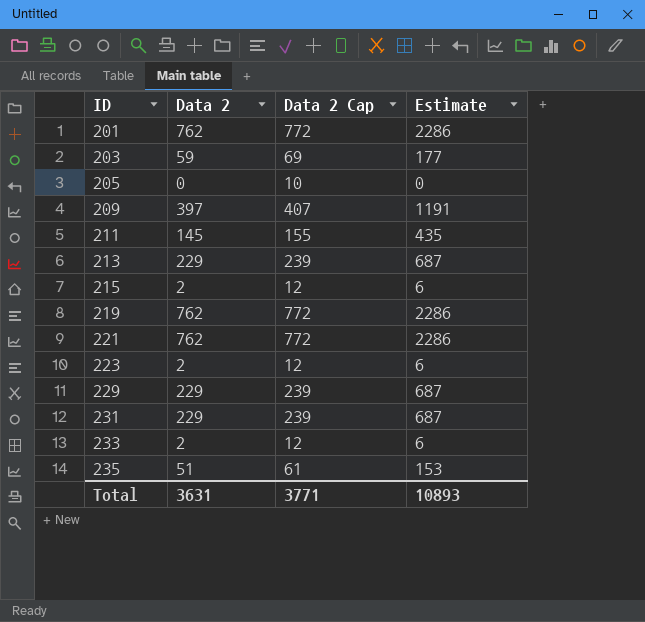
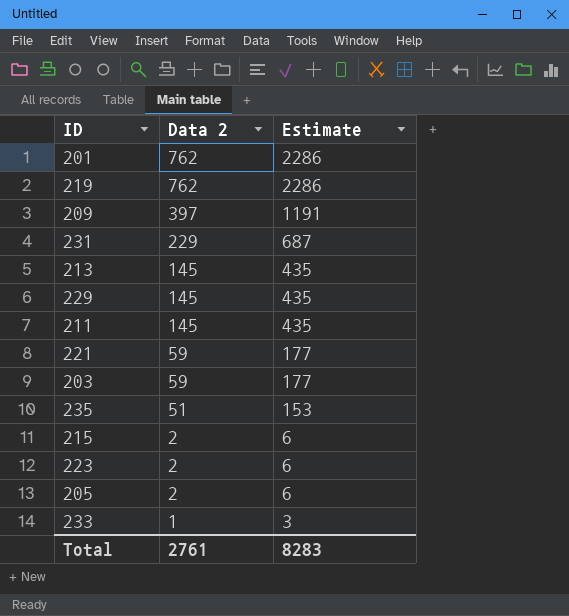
row order: ID ascending -> Data 2 descending
column Data 2 Cap | formula: [Data 2] + 10 -> none
213 | Data 2: 229 -> 145
213 | Estimate: 687 -> 435
229 | Data 2: 229 -> 145
229 | Estimate: 687 -> 435
221 | Data 2: 762 -> 59
221 | Estimate: 2286 -> 177
205 | Data 2: 0 -> 2
205 | Estimate: 0 -> 6
233 | Data 2: 2 -> 1
233 | Estimate: 6 -> 3
Total | Data 2: 3631 -> 2761
Total | Estimate: 10893 -> 8283

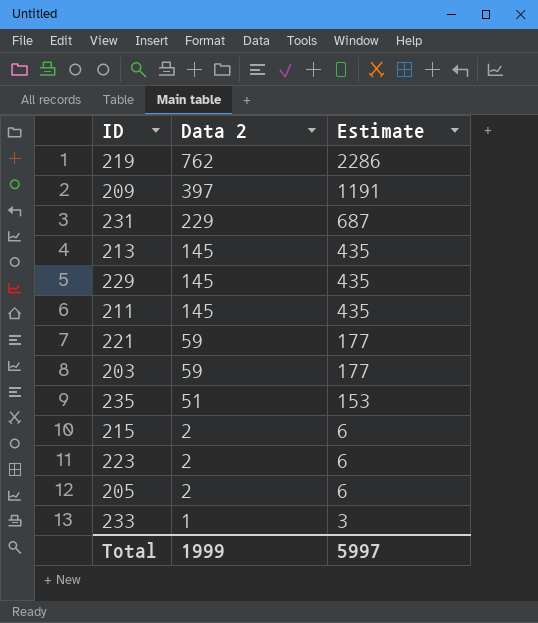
row 201: 762 | 2286 -> none
Total | Data 2: 2761 -> 1999
Total | Estimate: 8283 -> 5997

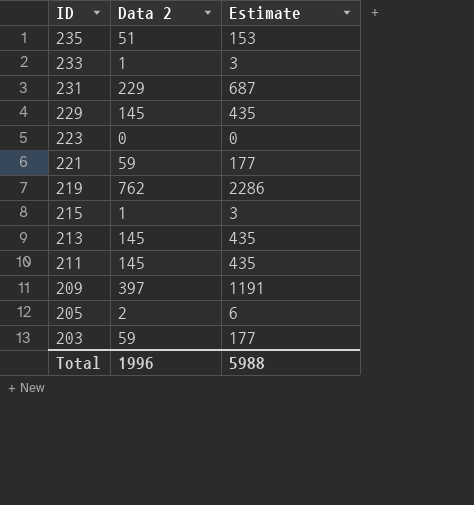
row order: Data 2 descending -> ID descending
223 | Data 2: 2 -> 0
223 | Estimate: 6 -> 0
215 | Data 2: 2 -> 1
215 | Estimate: 6 -> 3
Total | Data 2: 1999 -> 1996
Total | Estimate: 5997 -> 5988

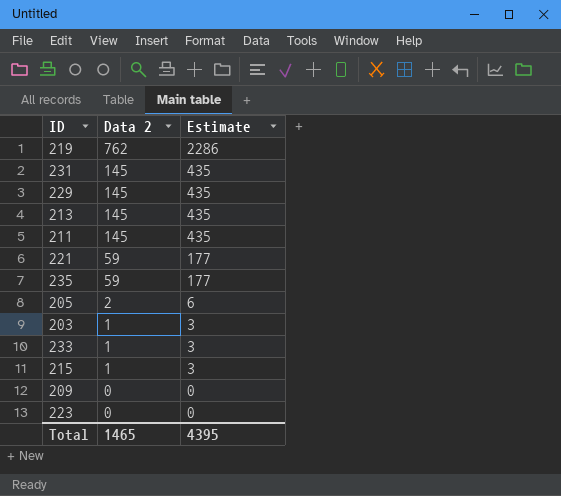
row order: ID descending -> Data 2 descending
231 | Data 2: 229 -> 145
231 | Estimate: 687 -> 435
235 | Data 2: 51 -> 59
235 | Estimate: 153 -> 177
203 | Data 2: 59 -> 1
203 | Estimate: 177 -> 3
209 | Data 2: 397 -> 0
209 | Estimate: 1191 -> 0
Total | Data 2: 1996 -> 1465
Total | Estimate: 5988 -> 4395

